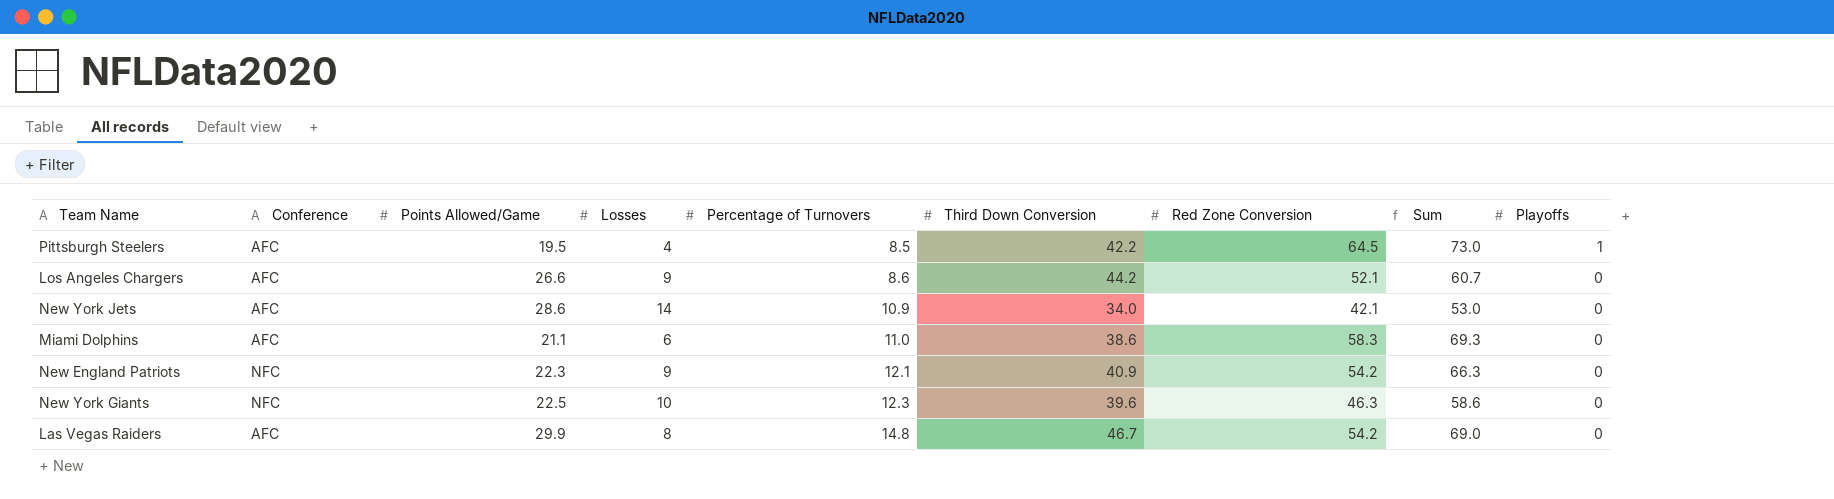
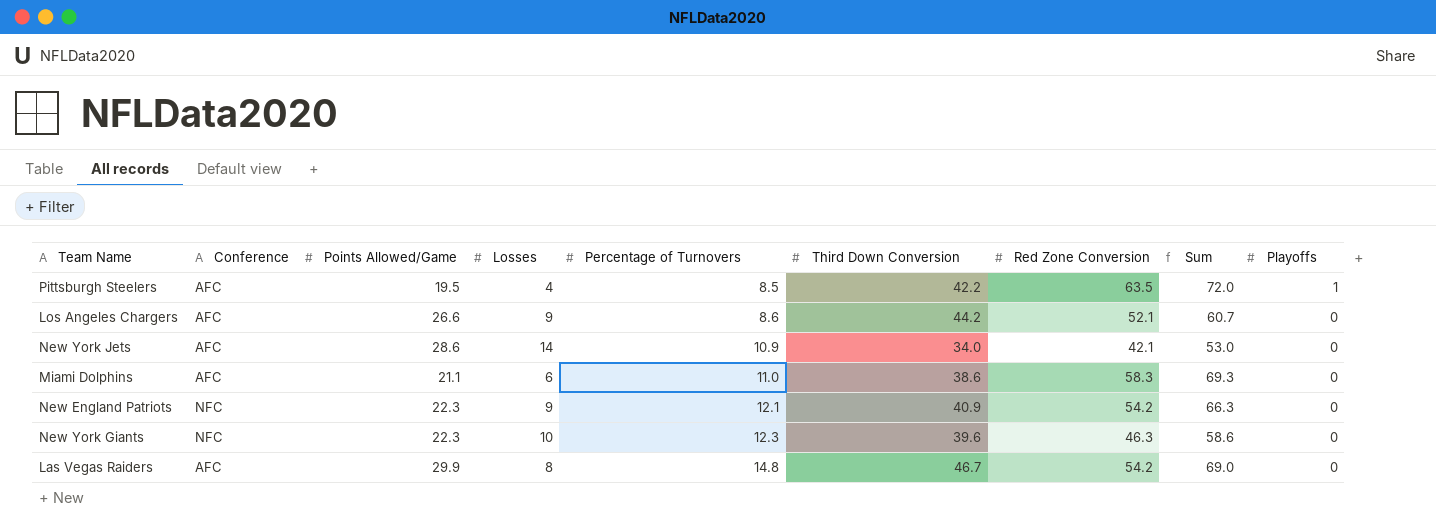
Pittsburgh Steelers | Red Zone Conversion: 64.5 -> 63.5
Pittsburgh Steelers | Sum: 73.0 -> 72.0
New York Giants | Points Allowed/Game: 22.5 -> 22.3

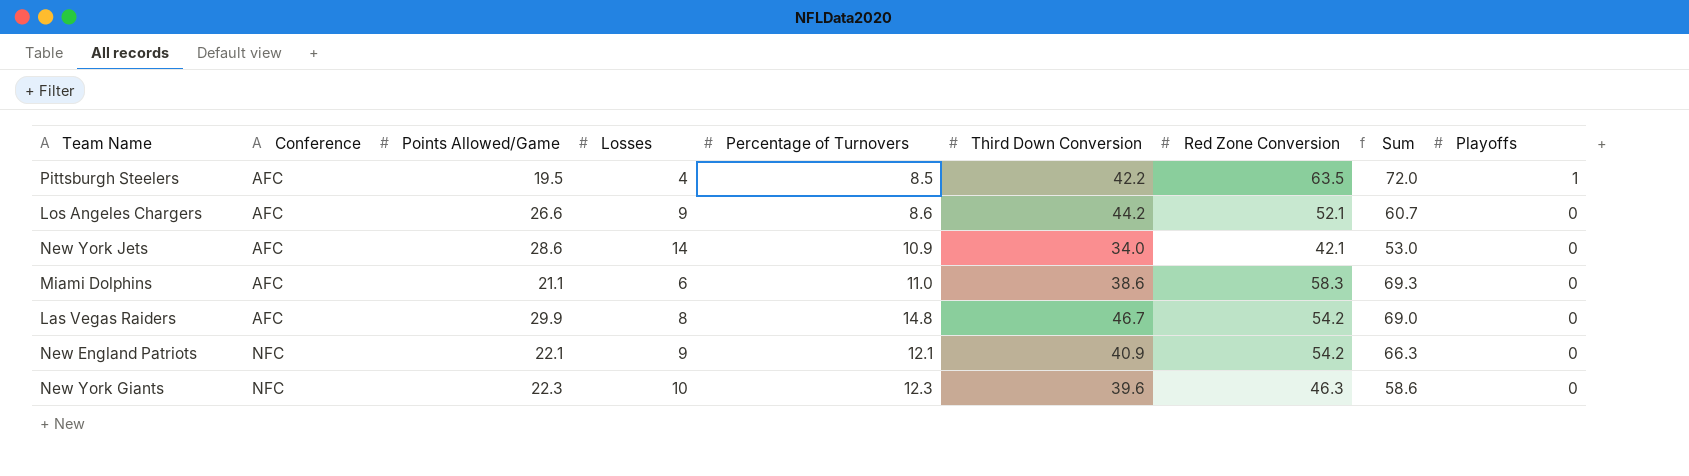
row order: Percentage of Turnovers ascending -> Conference ascending
New England Patriots | Points Allowed/Game: 22.3 -> 22.1

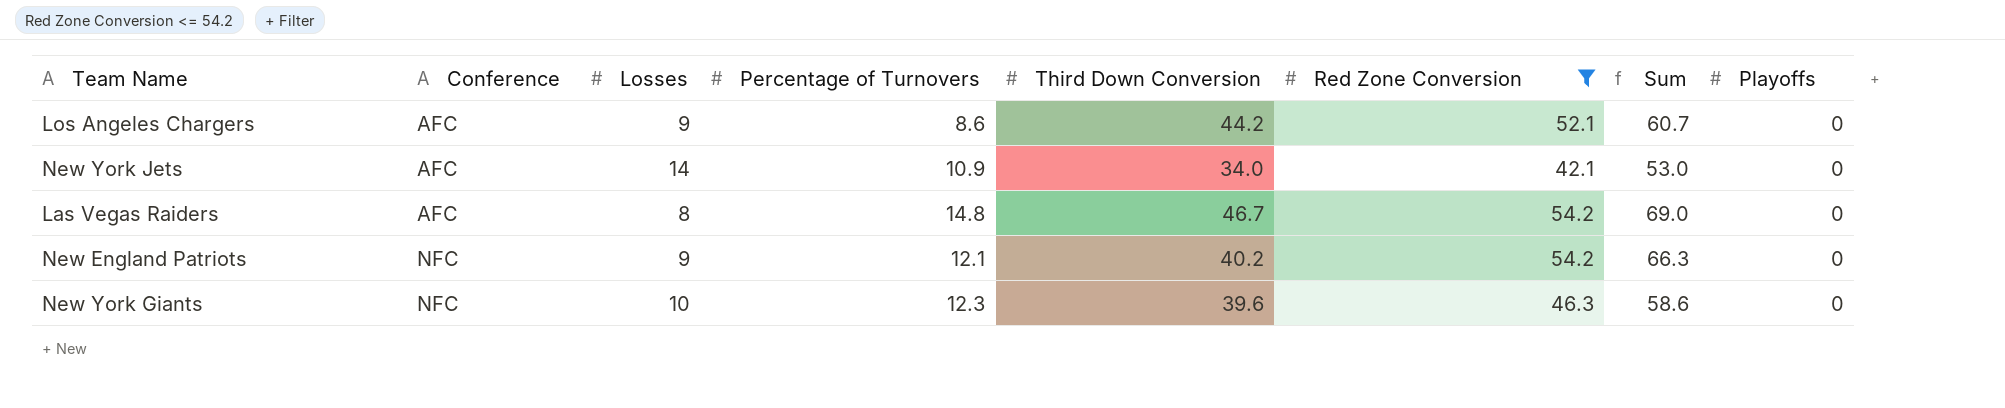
filter: none -> Red Zone Conversion <= 54.2
column Points Allowed/Game | position: 3 -> none
New England Patriots | Third Down Conversion: 40.9 -> 40.2

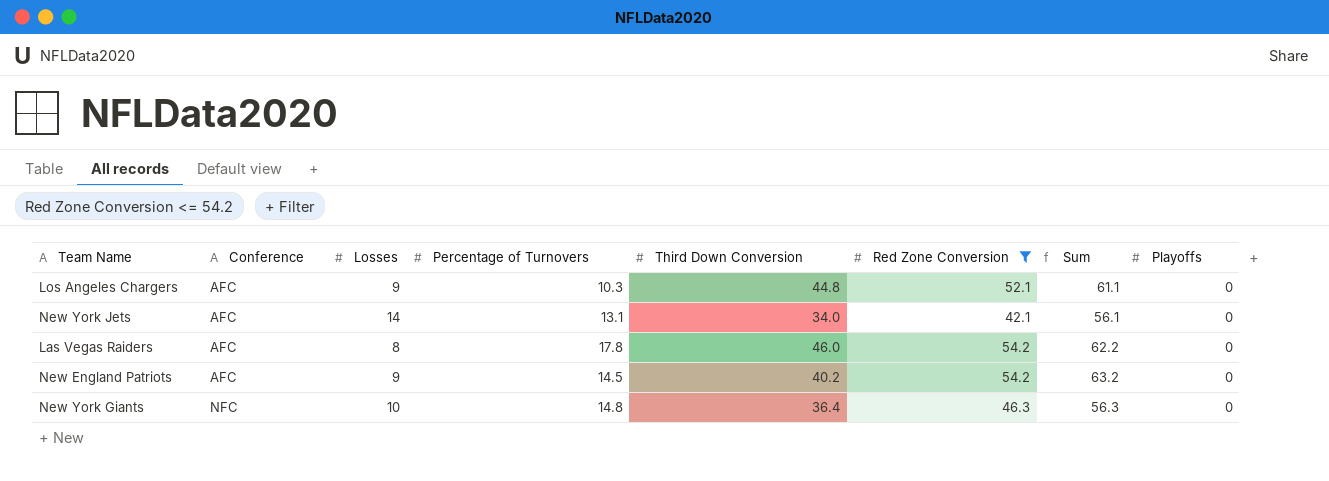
column Sum | formula: [Percentage of Turnovers] + [Red Zone Conversion] -> [Losses] + [Red Zone Conversion]
Los Angeles Chargers | Percentage of Turnovers: 8.6 -> 10.3
Los Angeles Chargers | Third Down Conversion: 44.2 -> 44.8
New York Jets | Percentage of Turnovers: 10.9 -> 13.1
Las Vegas Raiders | Percentage of Turnovers: 14.8 -> 17.8
Las Vegas Raiders | Third Down Conversion: 46.7 -> 46.0
New England Patriots | Conference: NFC -> AFC
New England Patriots | Percentage of Turnovers: 12.1 -> 14.5
New York Giants | Percentage of Turnovers: 12.3 -> 14.8
New York Giants | Third Down Conversion: 39.6 -> 36.4

